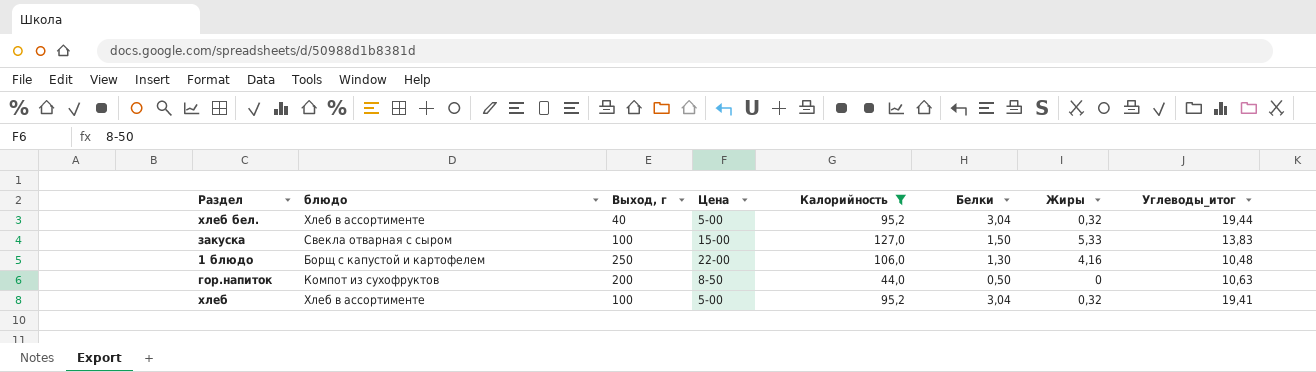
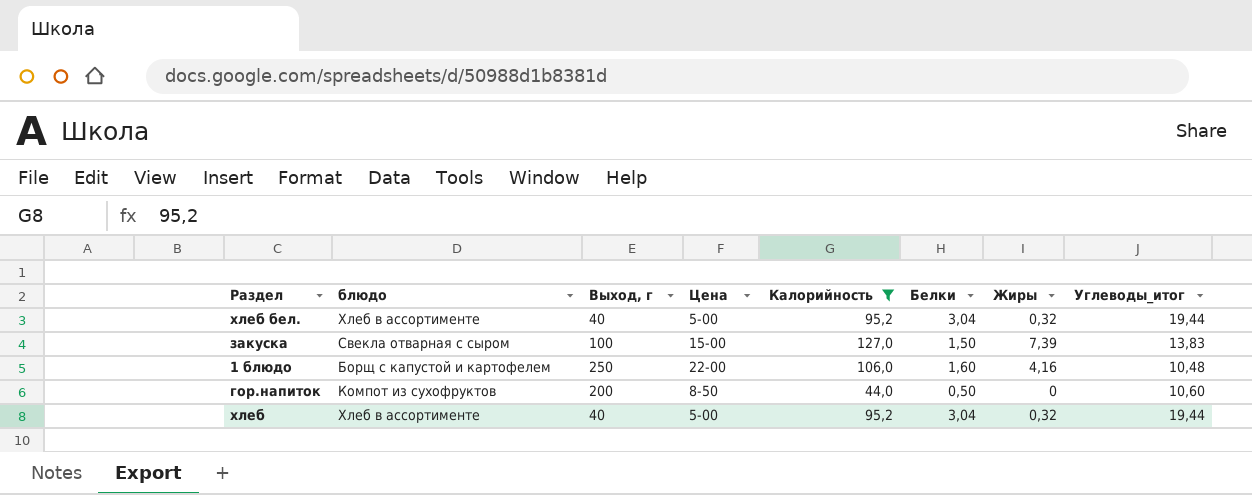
закуска | Жиры: 5,33 -> 7,39
1 блюдо | Белки: 1,30 -> 1,60
гор.напиток | Углеводы_итог: 10,63 -> 10,60
хлеб | Выход, г: 100 -> 40
хлеб | Углеводы_итог: 19,41 -> 19,44

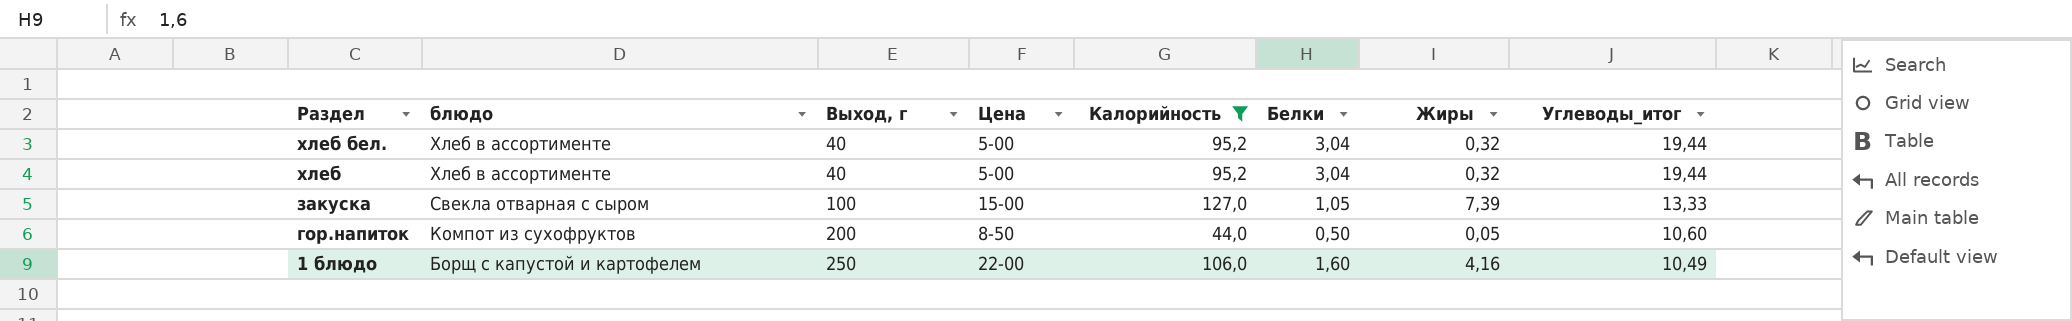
row order: none -> Раздел descending
закуска | Белки: 1,50 -> 1,05
закуска | Углеводы_итог: 13,83 -> 13,33
гор.напиток | Жиры: 0 -> 0,05
1 блюдо | Углеводы_итог: 10,48 -> 10,49

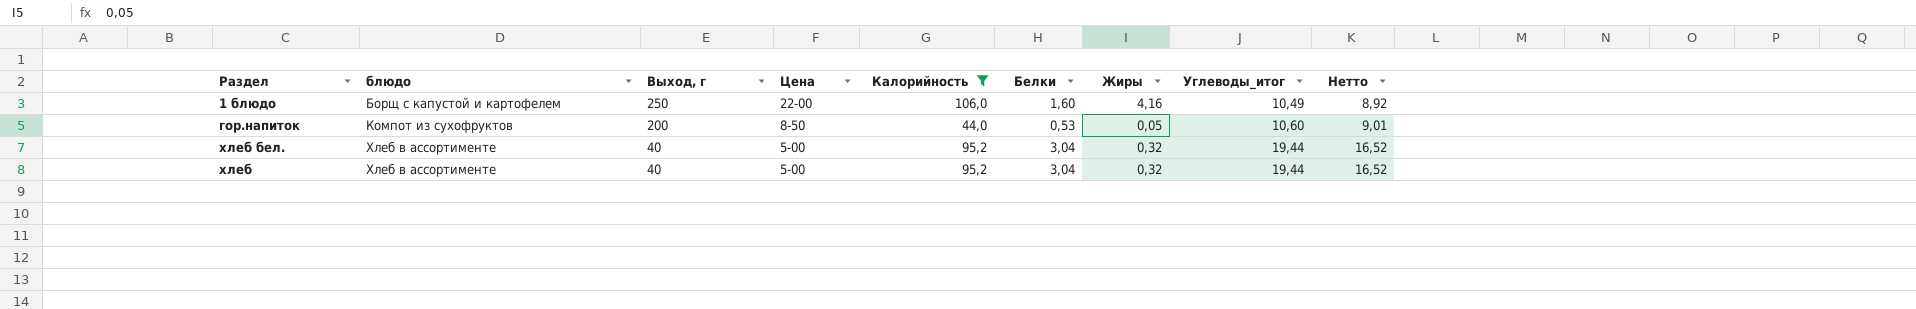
row order: Раздел descending -> блюдо ascending
column Нетто | formula: none -> [Углеводы_итог] * 0,85
row закуска: Свекла отварная с сыром | 100 | 15-00 | 127,0 | 1,05 | 7,39 | 13,33 -> none
гор.напиток | Белки: 0,50 -> 0,53

